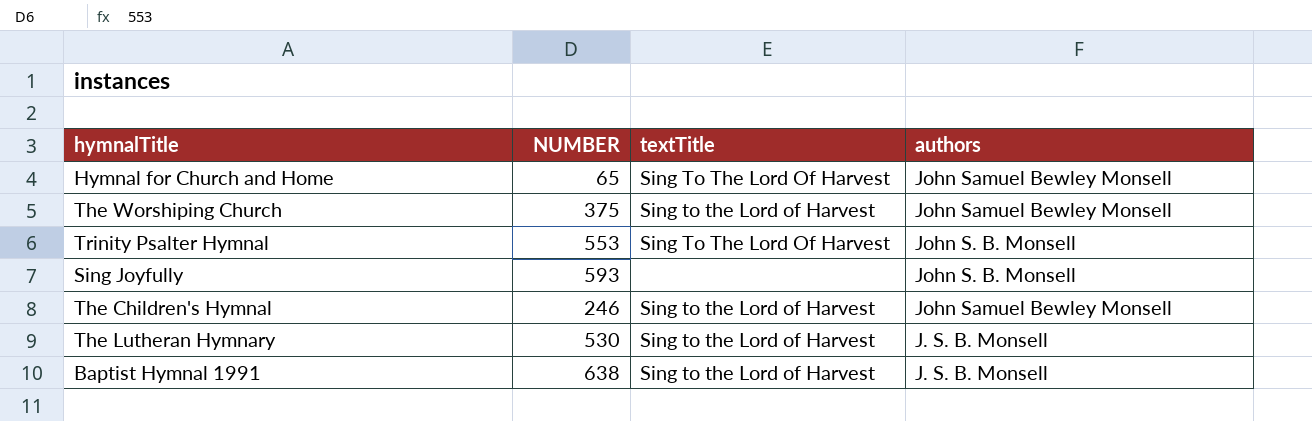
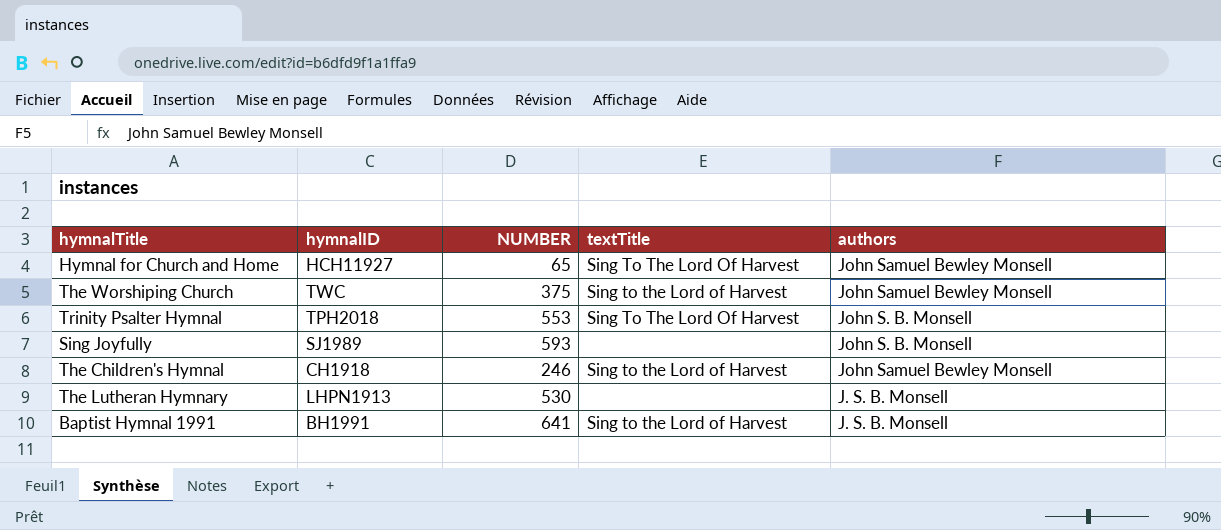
column hymnalID | position: none -> 2
The Lutheran Hymnary | textTitle: Sing to the Lord of Harvest -> none
Baptist Hymnal 1991 | NUMBER: 638 -> 641

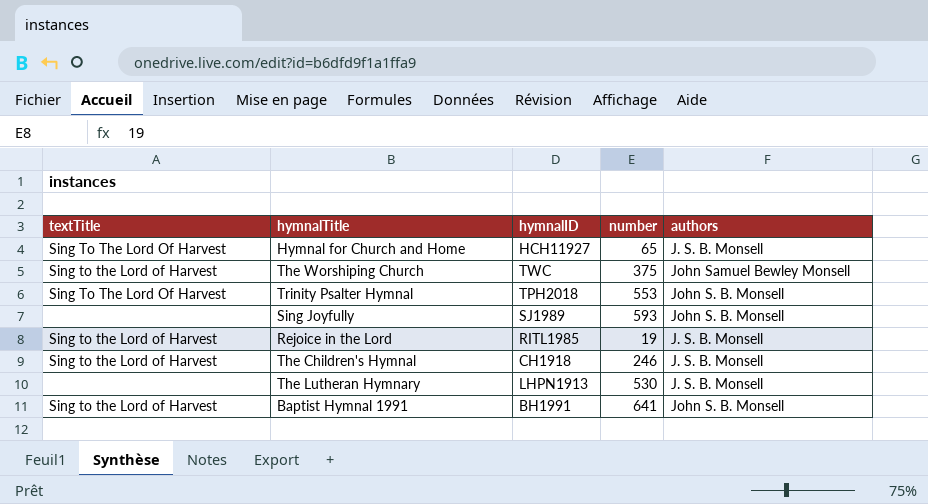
column textTitle | position: 4 -> 1
column name: NUMBER -> number
Hymnal for Church and Home | authors: John Samuel Bewley Monsell -> J. S. B. Monsell
row Rejoice in the Lord: none -> Sing to the Lord of Harvest | RITL1985 | 19 | J. S. B. Monsell
The Children's Hymnal | authors: John Samuel Bewley Monsell -> J. S. B. Monsell
Baptist Hymnal 1991 | authors: J. S. B. Monsell -> John S. B. Monsell

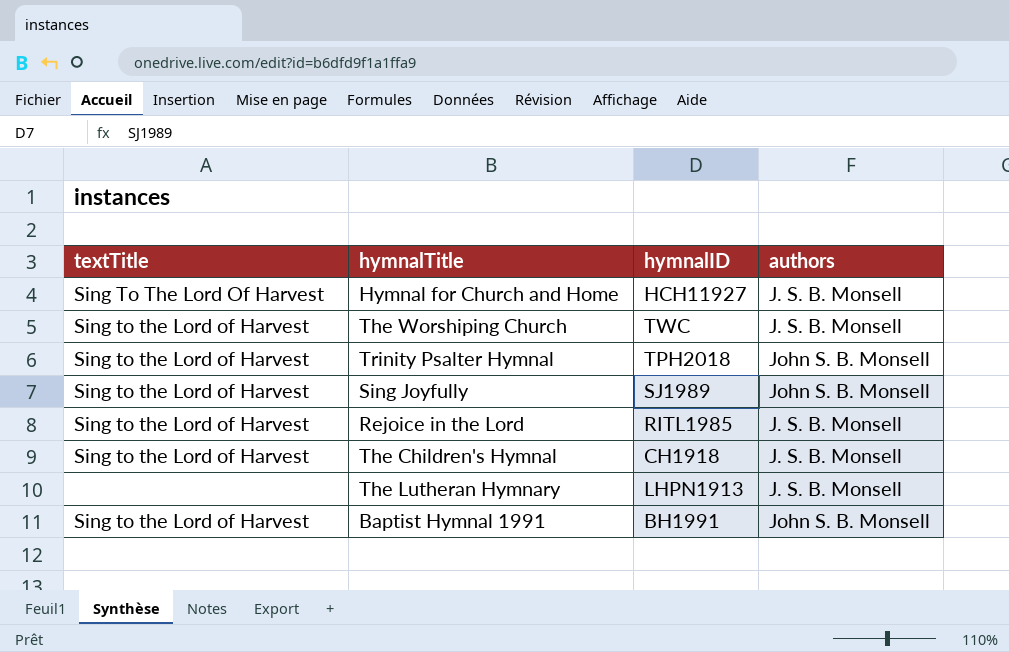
column number | position: 4 -> none
The Worshiping Church | authors: John Samuel Bewley Monsell -> J. S. B. Monsell
Trinity Psalter Hymnal | textTitle: Sing To The Lord Of Harvest -> Sing to the Lord of Harvest
Sing Joyfully | textTitle: none -> Sing to the Lord of Harvest

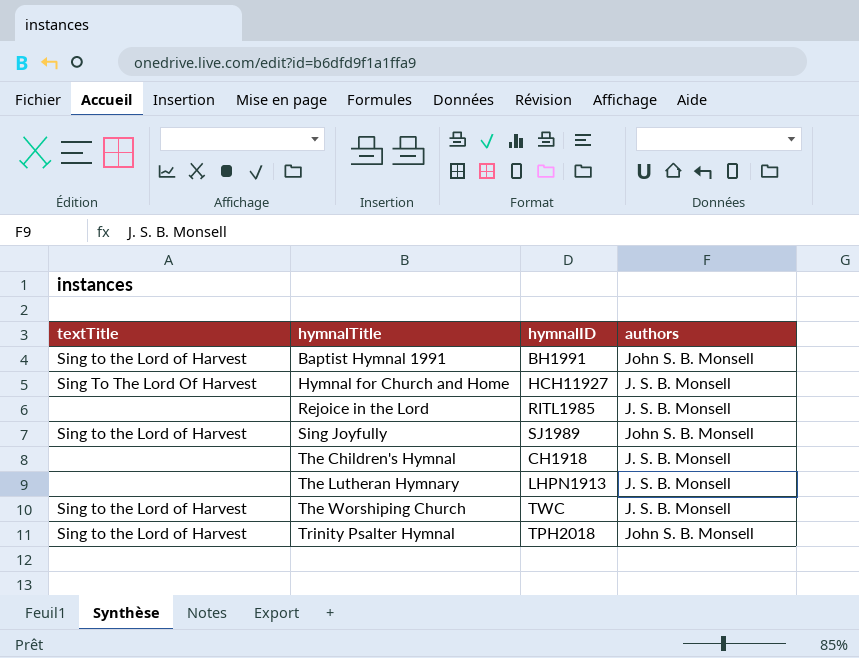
row order: none -> hymnalTitle ascending
Rejoice in the Lord | textTitle: Sing to the Lord of Harvest -> none
The Children's Hymnal | textTitle: Sing to the Lord of Harvest -> none

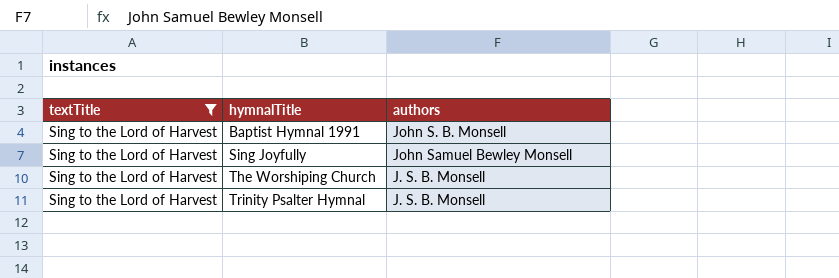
filter: none -> textTitle = Sing to the Lord of Harvest
column hymnalID | position: 3 -> none
Sing Joyfully | authors: John S. B. Monsell -> John Samuel Bewley Monsell
Trinity Psalter Hymnal | authors: John S. B. Monsell -> J. S. B. Monsell

